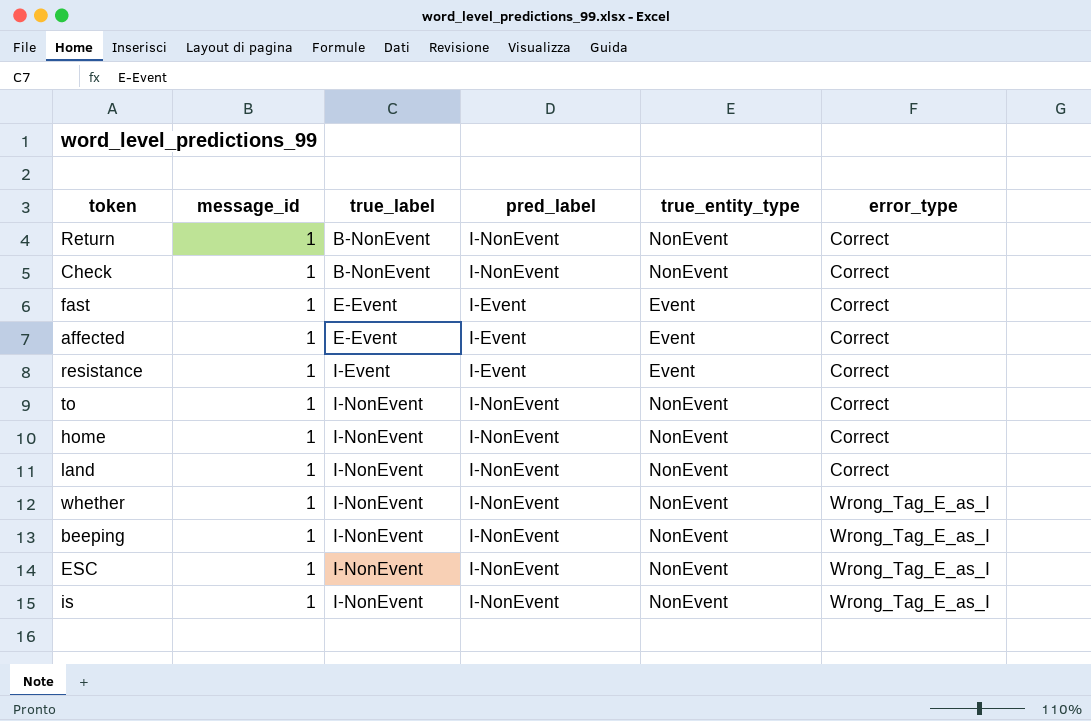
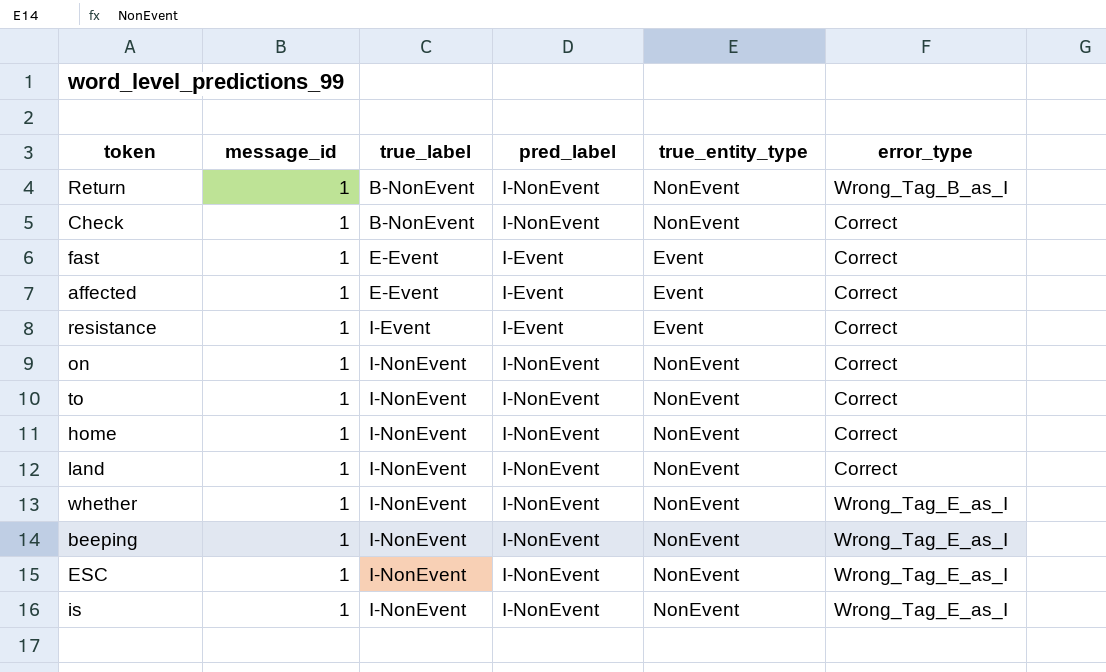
Return | error_type: Correct -> Wrong_Tag_B_as_I
row on: none -> 1 | I-NonEvent | I-NonEvent | NonEvent | Correct

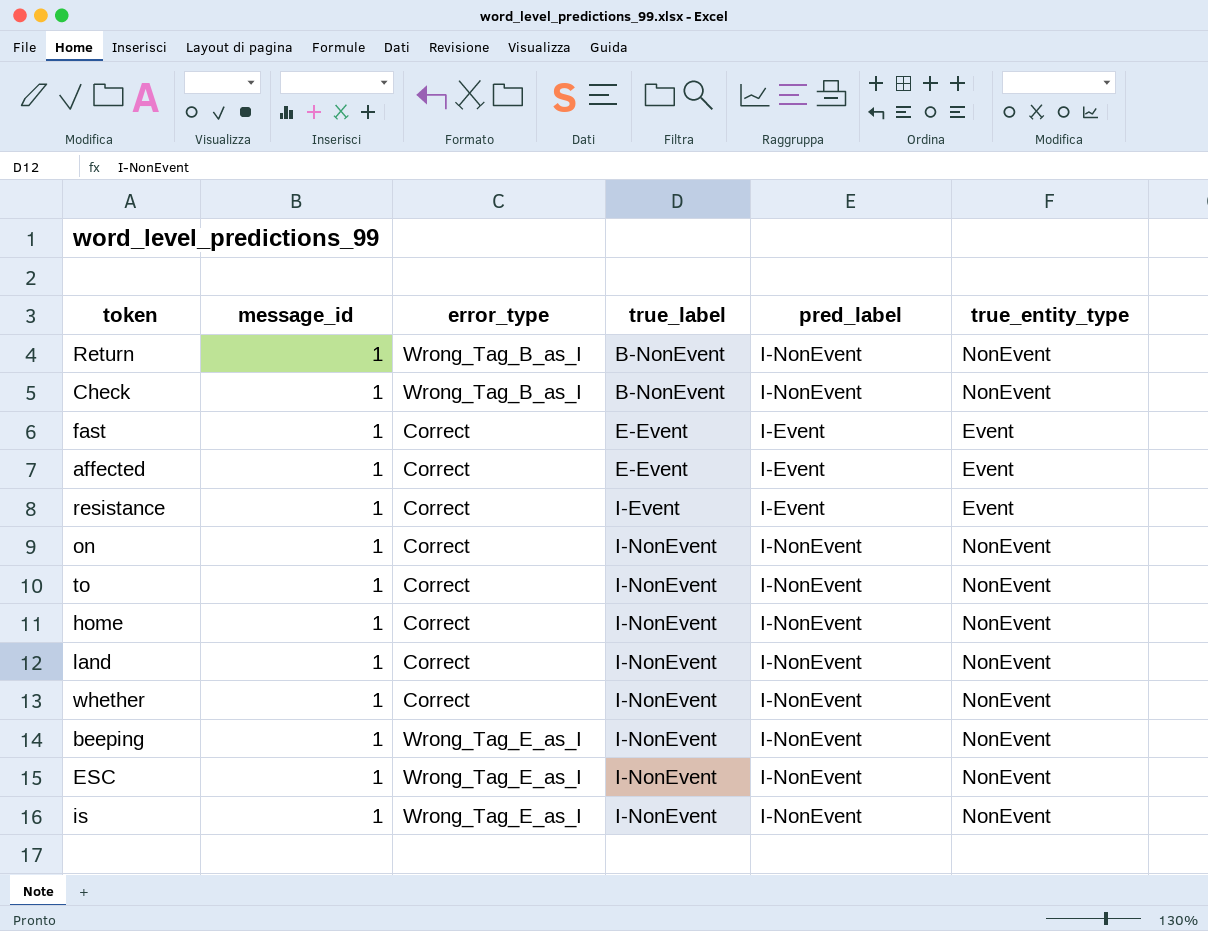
column error_type | position: 6 -> 3
Check | error_type: Correct -> Wrong_Tag_B_as_I
whether | error_type: Wrong_Tag_E_as_I -> Correct

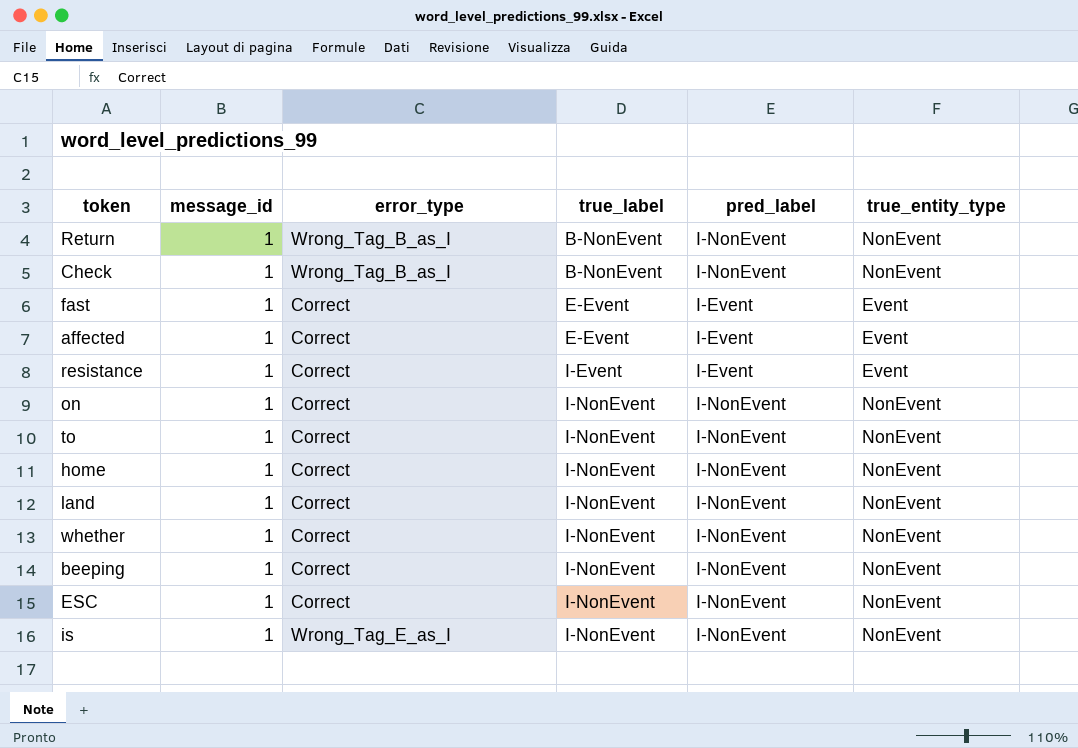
beeping | error_type: Wrong_Tag_E_as_I -> Correct
ESC | error_type: Wrong_Tag_E_as_I -> Correct

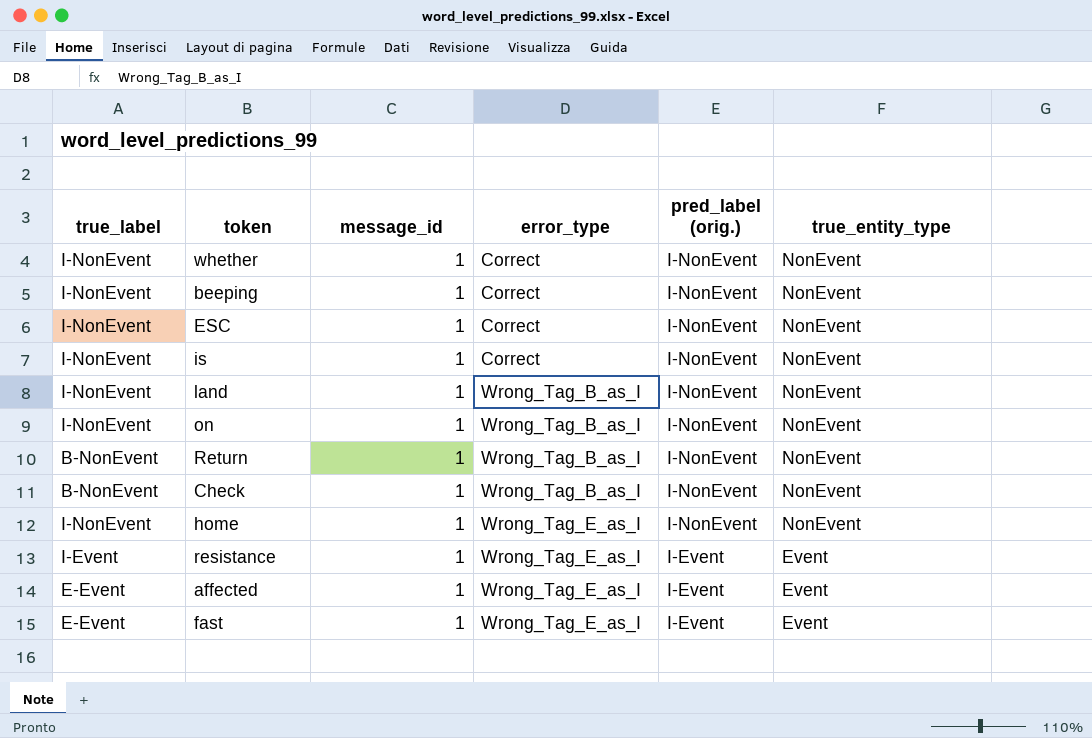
row order: true_label ascending -> error_type ascending
column true_label | position: 4 -> 1
column name: pred_label -> pred_label (orig.)
row to: 1 | Correct | I-NonEvent | I-NonEvent | NonEvent -> none
is | error_type: Wrong_Tag_E_as_I -> Correct
land | error_type: Correct -> Wrong_Tag_B_as_I
on | error_type: Correct -> Wrong_Tag_B_as_I
home | error_type: Correct -> Wrong_Tag_E_as_I
resistance | error_type: Correct -> Wrong_Tag_E_as_I
affected | error_type: Correct -> Wrong_Tag_E_as_I
fast | error_type: Correct -> Wrong_Tag_E_as_I

